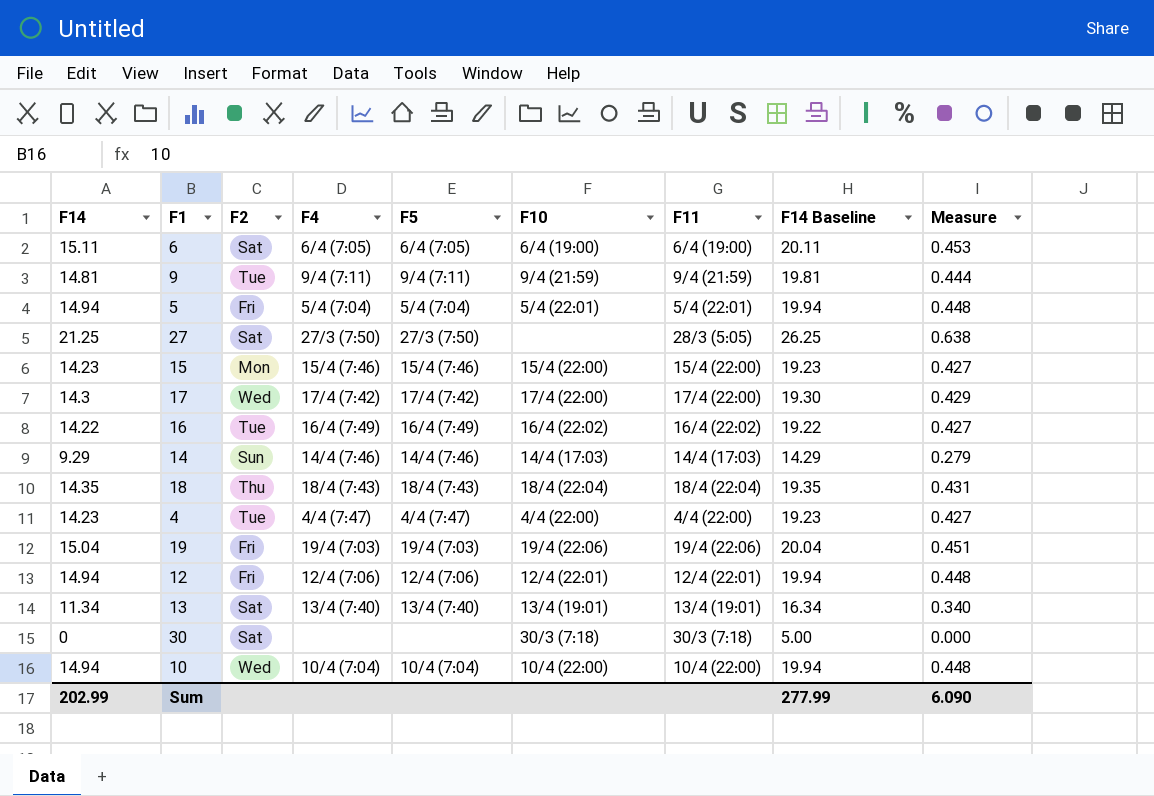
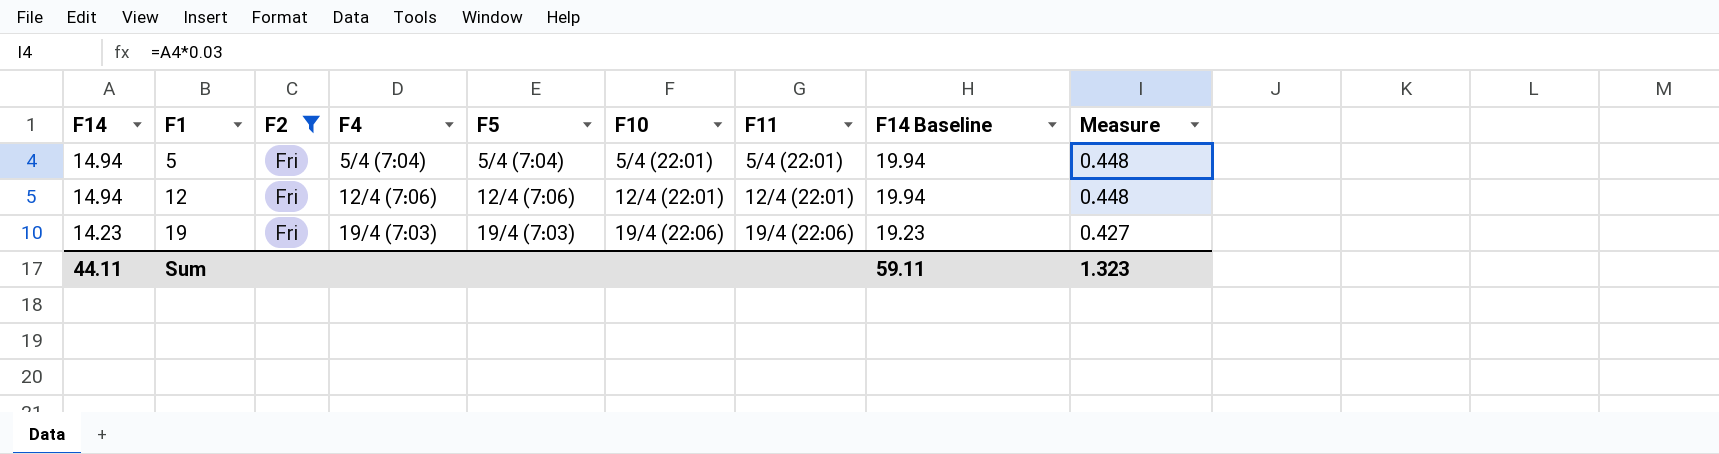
filter: none -> F2 = Fri
row order: none -> F14 descending
19 | F14: 15.04 -> 14.23
19 | F14 Baseline: 20.04 -> 19.23
19 | Measure: 0.451 -> 0.427
Sum | F14: 202.99 -> 44.11
Sum | F14 Baseline: 277.99 -> 59.11
Sum | Measure: 6.090 -> 1.323

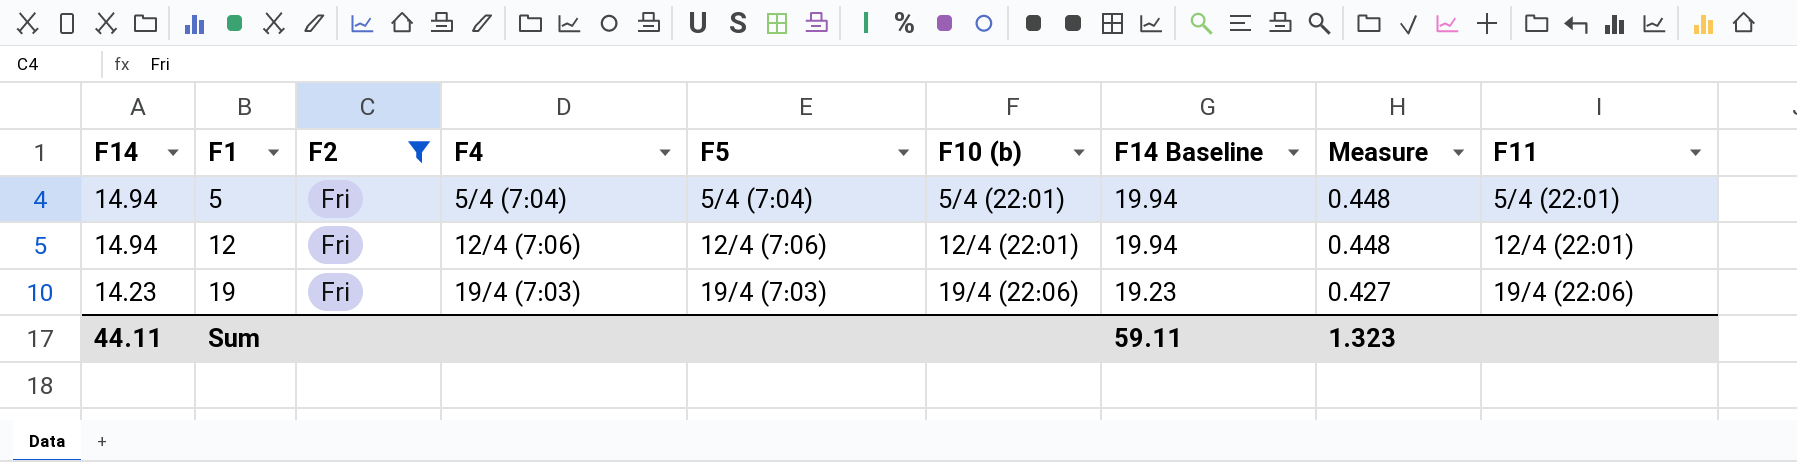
column name: F10 -> F10 (b)
column F11 | position: 7 -> 9

